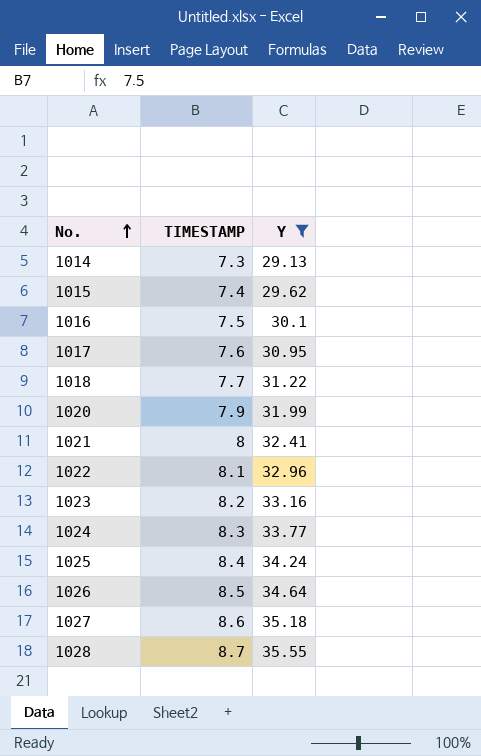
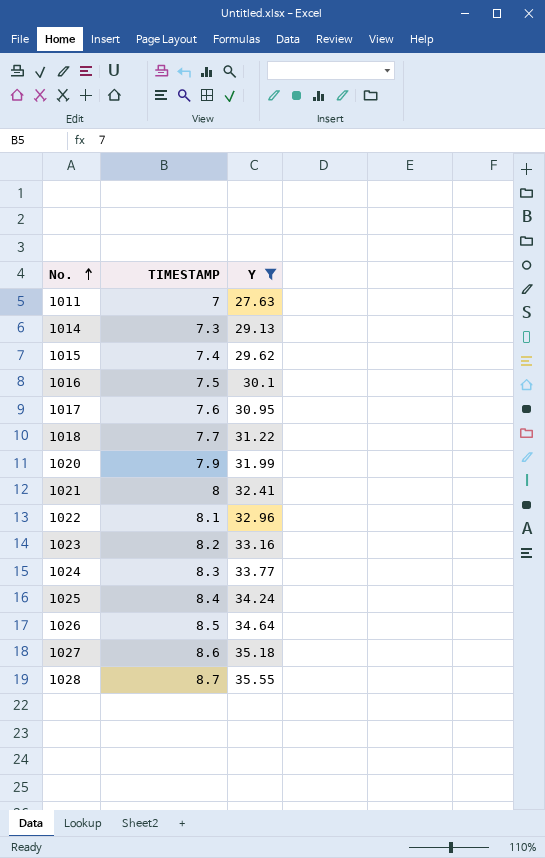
row 1011: none -> 7 | 27.63

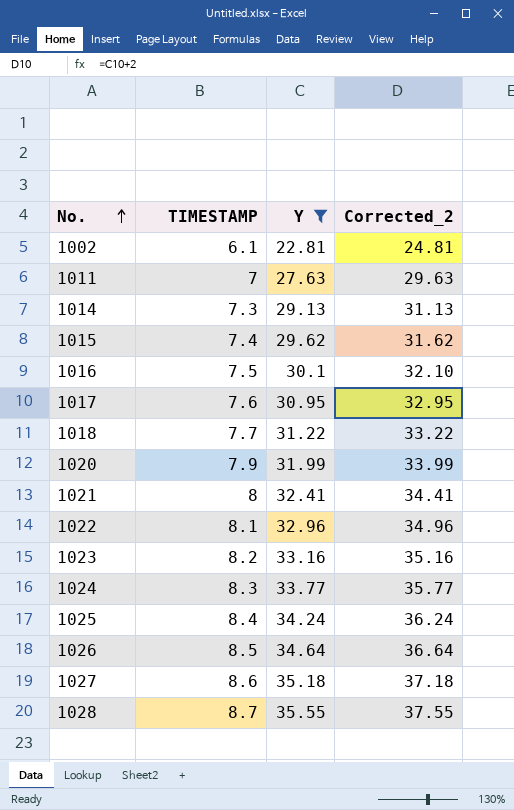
column Corrected_2 | formula: none -> [Y] + 2
row 1002: none -> 6.1 | 22.81 | 24.81

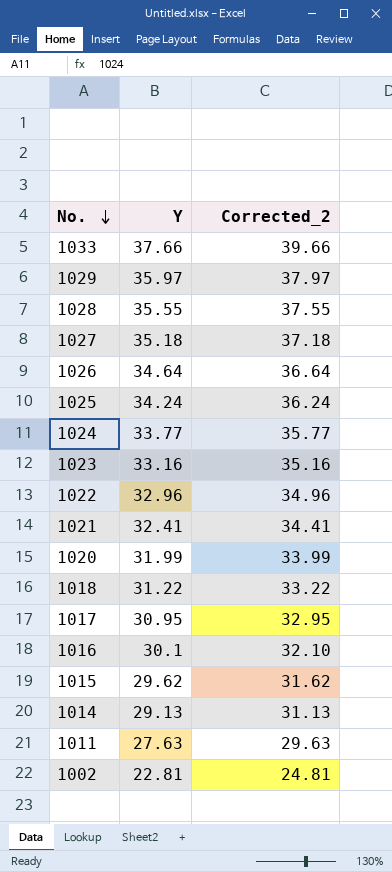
filter: Y <= 35.55 -> none
row order: No. ascending -> No. descending
column TIMESTAMP | position: 2 -> none

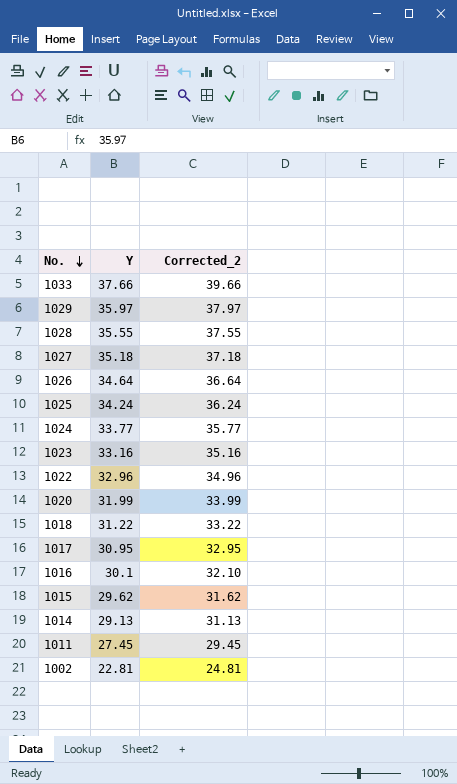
row 1021: 32.41 | 34.41 -> none
1011 | Y: 27.63 -> 27.45
1011 | Corrected_2: 29.63 -> 29.45

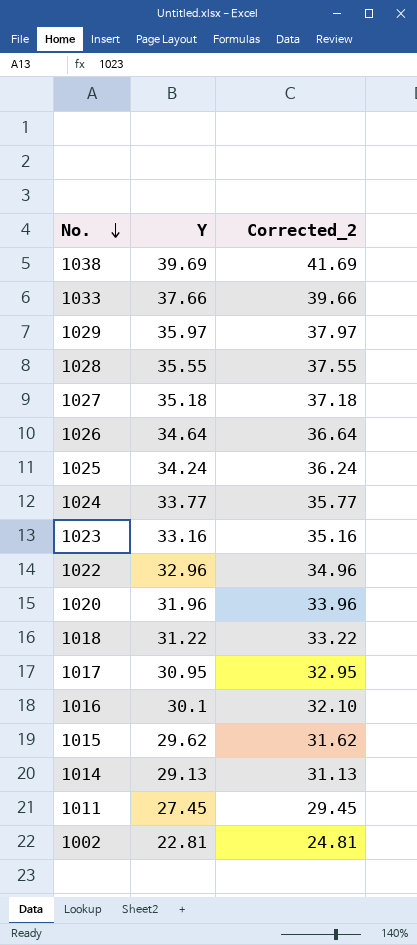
row 1038: none -> 39.69 | 41.69
1020 | Y: 31.99 -> 31.96
1020 | Corrected_2: 33.99 -> 33.96

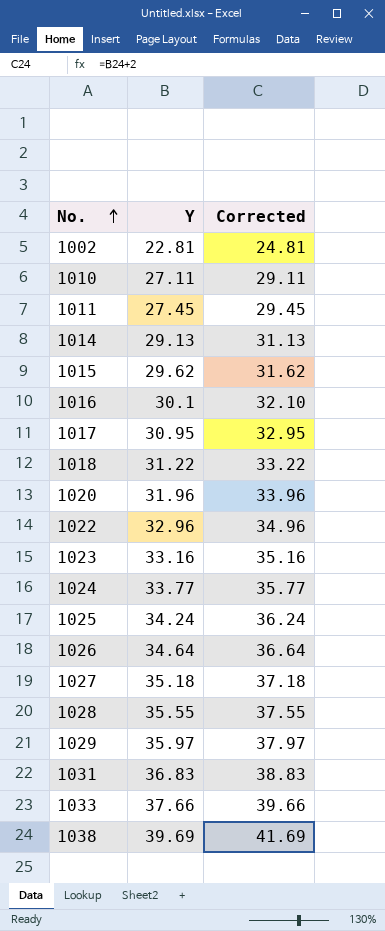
row order: No. descending -> No. ascending
column name: Corrected_2 -> Corrected
row 1010: none -> 27.11 | 29.11
row 1031: none -> 36.83 | 38.83

